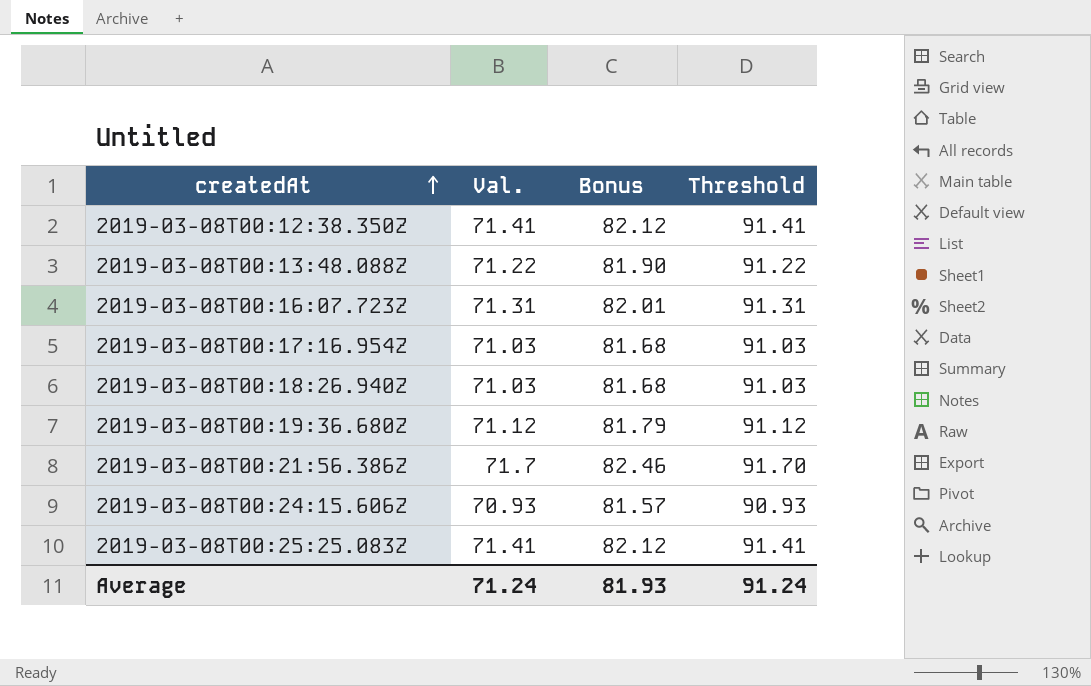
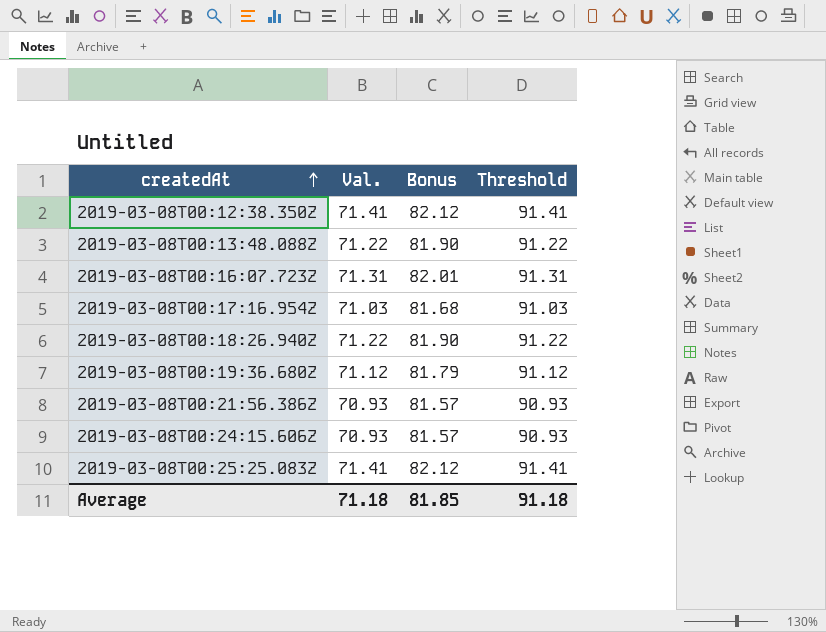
2019-03-08T00:18:26.940Z | Val.: 71.03 -> 71.22
2019-03-08T00:18:26.940Z | Bonus: 81.68 -> 81.90
2019-03-08T00:18:26.940Z | Threshold: 91.03 -> 91.22
2019-03-08T00:21:56.386Z | Val.: 71.7 -> 70.93
2019-03-08T00:21:56.386Z | Bonus: 82.46 -> 81.57
2019-03-08T00:21:56.386Z | Threshold: 91.70 -> 90.93
Average | Val.: 71.24 -> 71.18
Average | Bonus: 81.93 -> 81.85
Average | Threshold: 91.24 -> 91.18

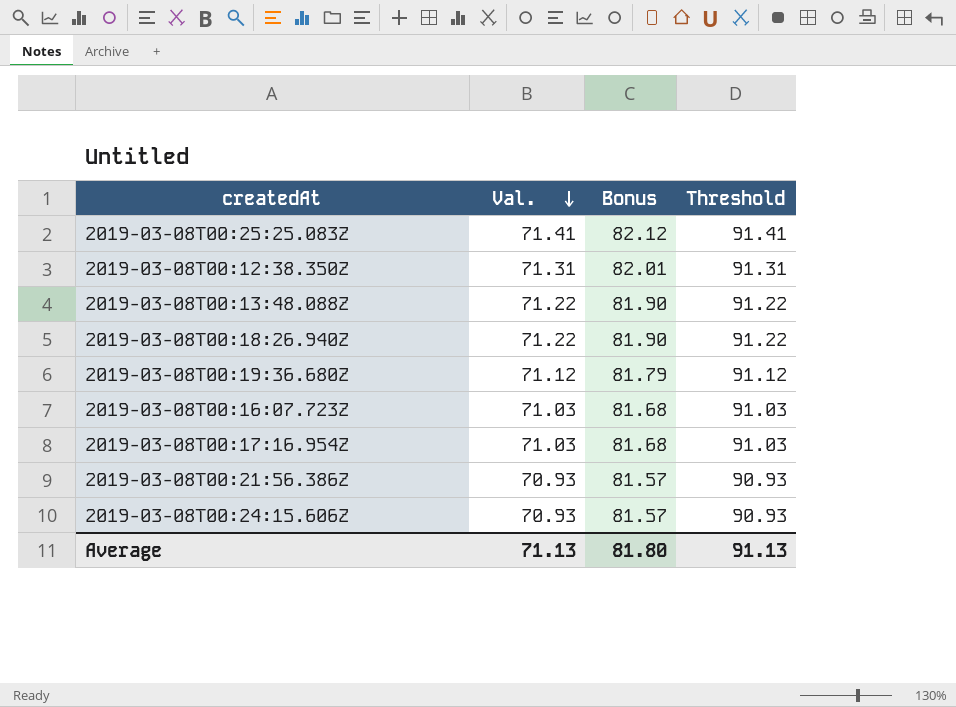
row order: createdAt ascending -> Val. descending
2019-03-08T00:12:38.350Z | Val.: 71.41 -> 71.31
2019-03-08T00:12:38.350Z | Bonus: 82.12 -> 82.01
2019-03-08T00:12:38.350Z | Threshold: 91.41 -> 91.31
2019-03-08T00:16:07.723Z | Val.: 71.31 -> 71.03
2019-03-08T00:16:07.723Z | Bonus: 82.01 -> 81.68
2019-03-08T00:16:07.723Z | Threshold: 91.31 -> 91.03
Average | Val.: 71.18 -> 71.13
Average | Bonus: 81.85 -> 81.80
Average | Threshold: 91.18 -> 91.13

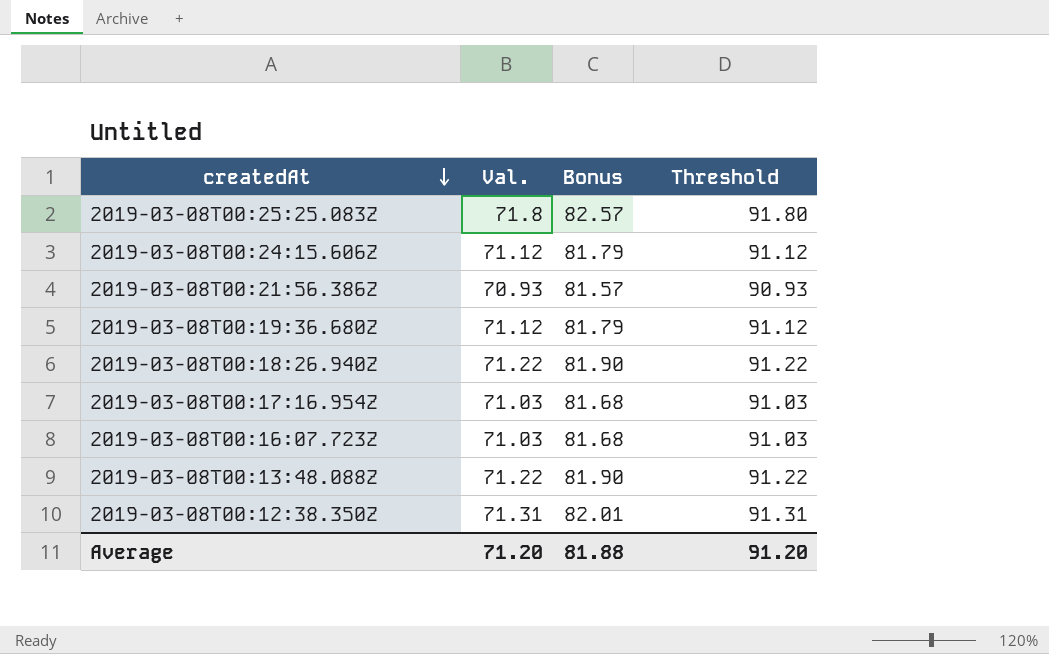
row order: Val. descending -> createdAt descending
2019-03-08T00:25:25.083Z | Val.: 71.41 -> 71.8
2019-03-08T00:25:25.083Z | Bonus: 82.12 -> 82.57
2019-03-08T00:25:25.083Z | Threshold: 91.41 -> 91.80
2019-03-08T00:24:15.606Z | Val.: 70.93 -> 71.12
2019-03-08T00:24:15.606Z | Bonus: 81.57 -> 81.79
2019-03-08T00:24:15.606Z | Threshold: 90.93 -> 91.12
Average | Val.: 71.13 -> 71.20
Average | Bonus: 81.80 -> 81.88
Average | Threshold: 91.13 -> 91.20

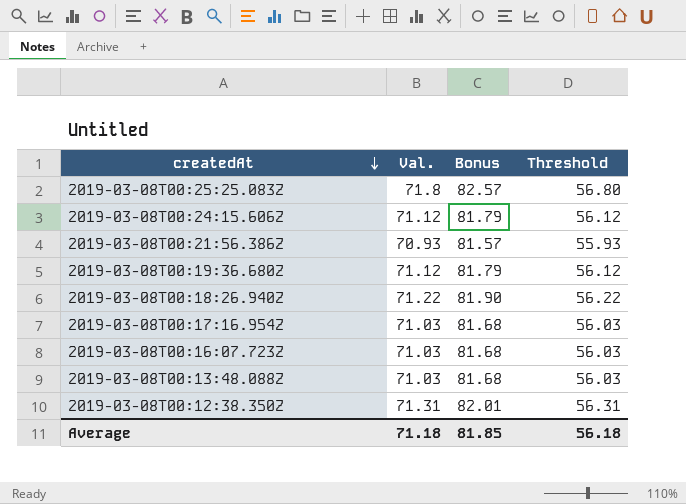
column Threshold | formula: [Val.] + 20 -> [Val.] - 15
2019-03-08T00:13:48.088Z | Val.: 71.22 -> 71.03
2019-03-08T00:13:48.088Z | Bonus: 81.90 -> 81.68
Average | Val.: 71.20 -> 71.18
Average | Bonus: 81.88 -> 81.85
Average | Threshold: 91.20 -> 56.18

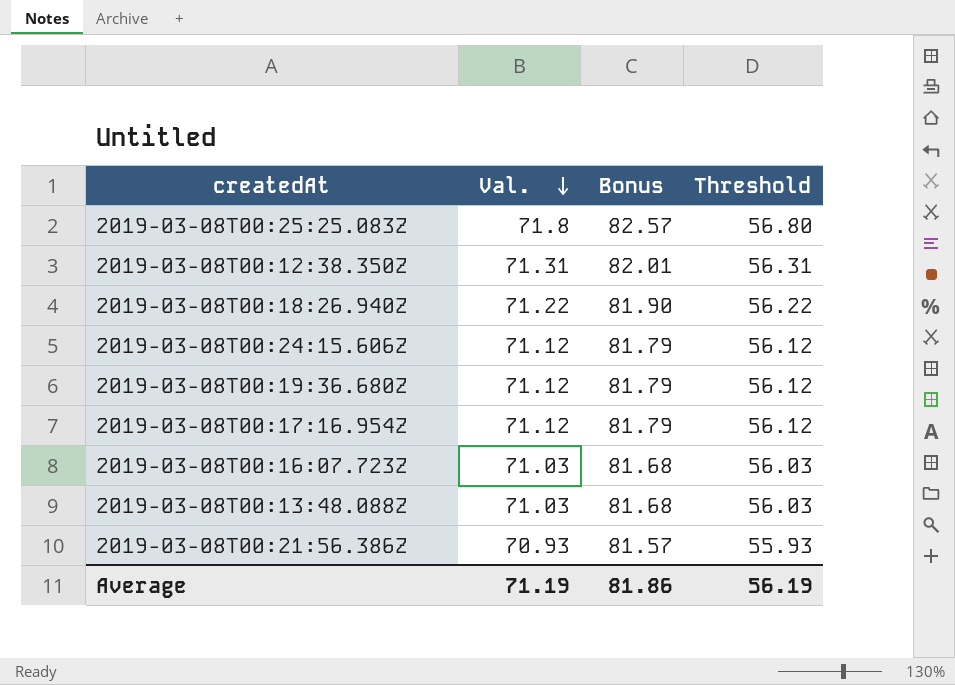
row order: createdAt descending -> Val. descending
2019-03-08T00:17:16.954Z | Val.: 71.03 -> 71.12
2019-03-08T00:17:16.954Z | Bonus: 81.68 -> 81.79
2019-03-08T00:17:16.954Z | Threshold: 56.03 -> 56.12
Average | Val.: 71.18 -> 71.19
Average | Bonus: 81.85 -> 81.86
Average | Threshold: 56.18 -> 56.19

